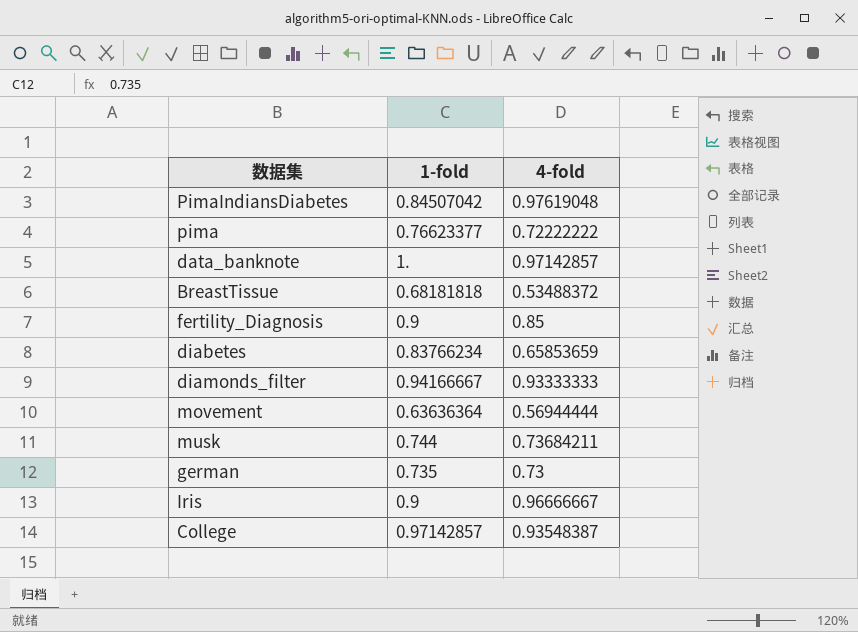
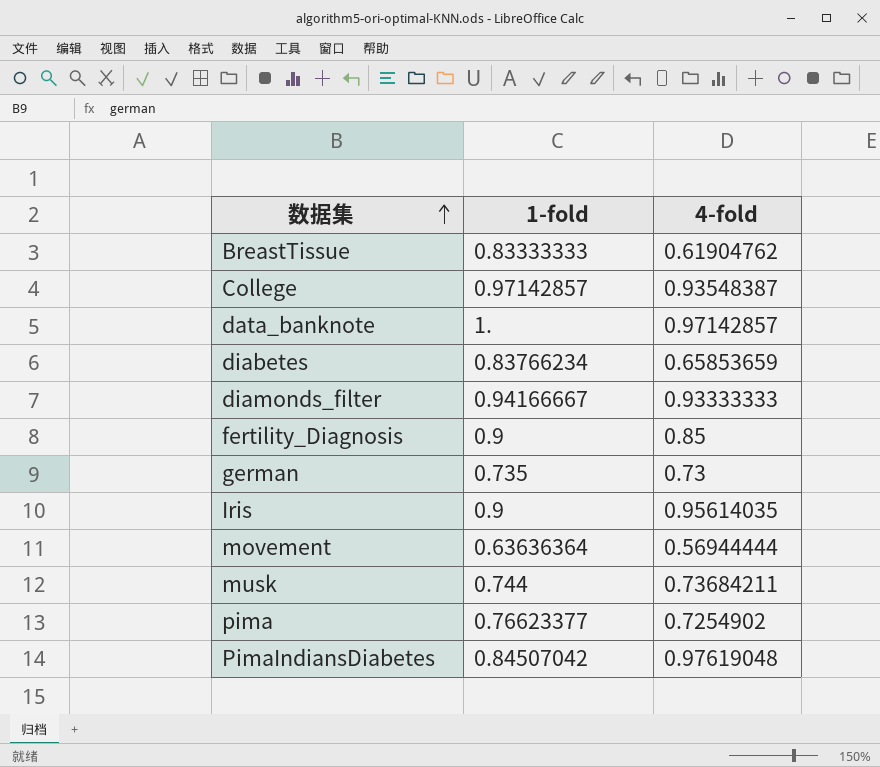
row order: none -> 数据集 ascending
BreastTissue | 1-fold: 0.68181818 -> 0.83333333
BreastTissue | 4-fold: 0.53488372 -> 0.61904762
Iris | 4-fold: 0.96666667 -> 0.95614035
pima | 4-fold: 0.72222222 -> 0.7254902

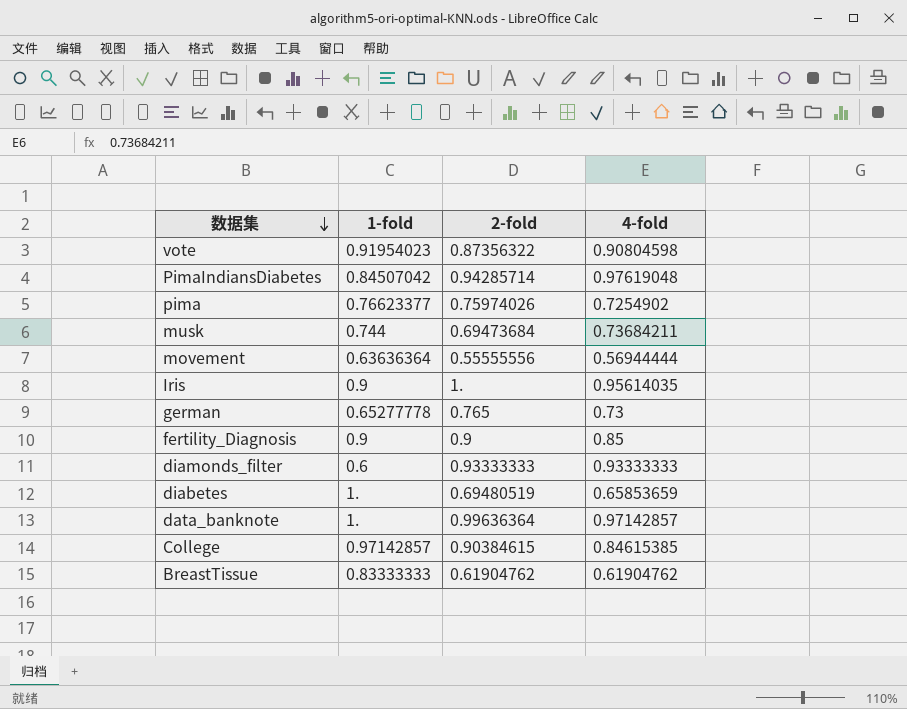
row order: 数据集 ascending -> 数据集 descending
column 2-fold | position: none -> 3
row vote: none -> 0.91954023 | 0.87356322 | 0.90804598
german | 1-fold: 0.735 -> 0.65277778
diamonds_filter | 1-fold: 0.94166667 -> 0.6
diabetes | 1-fold: 0.83766234 -> 1.
College | 4-fold: 0.93548387 -> 0.84615385

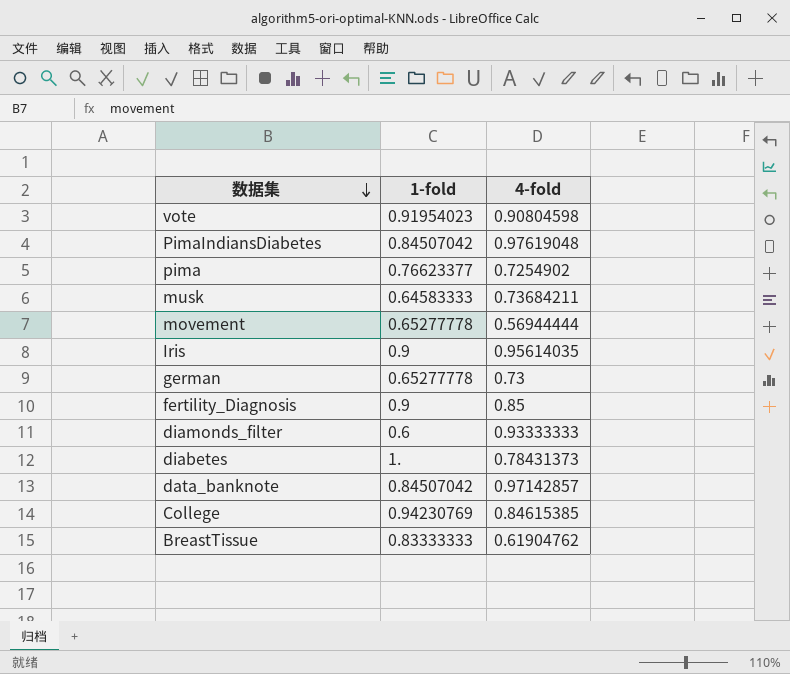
column 2-fold | position: 3 -> none
musk | 1-fold: 0.744 -> 0.64583333
movement | 1-fold: 0.63636364 -> 0.65277778
diabetes | 4-fold: 0.65853659 -> 0.78431373
data_banknote | 1-fold: 1. -> 0.84507042
College | 1-fold: 0.97142857 -> 0.94230769

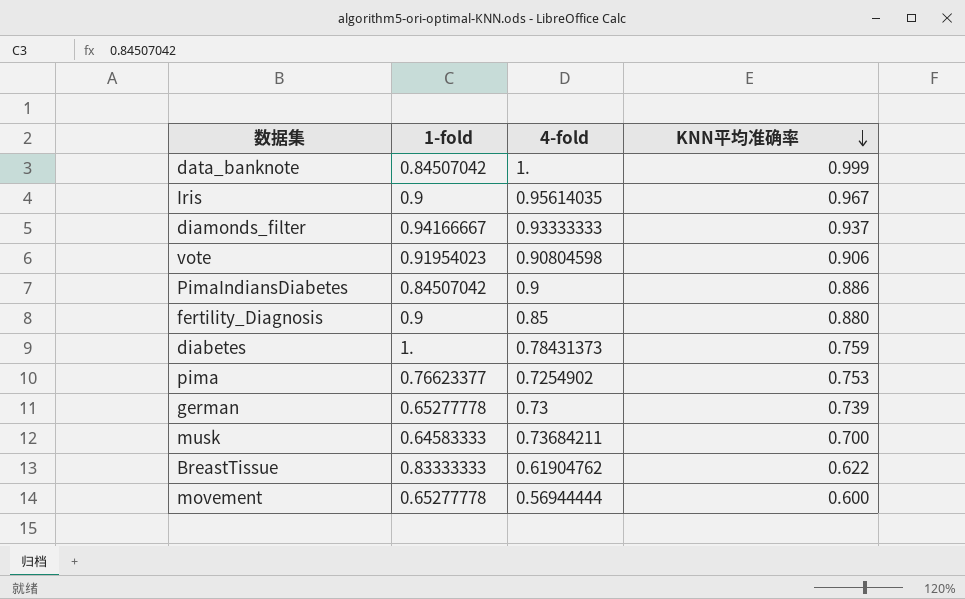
row order: 数据集 descending -> KNN平均准确率 descending
column KNN平均准确率 | position: none -> 4
row College: 0.94230769 | 0.84615385 -> none
data_banknote | 4-fold: 0.97142857 -> 1.
diamonds_filter | 1-fold: 0.6 -> 0.94166667
PimaIndiansDiabetes | 4-fold: 0.97619048 -> 0.9

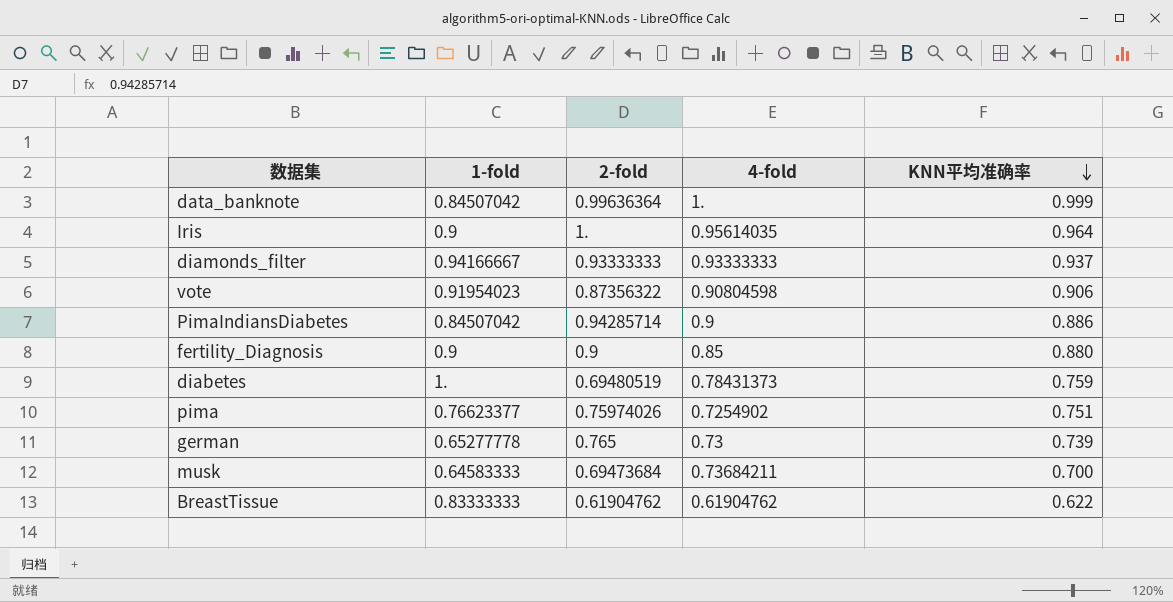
column 2-fold | position: none -> 3
row movement: 0.65277778 | 0.56944444 | 0.600 -> none
Iris | KNN平均准确率: 0.967 -> 0.964
pima | KNN平均准确率: 0.753 -> 0.751

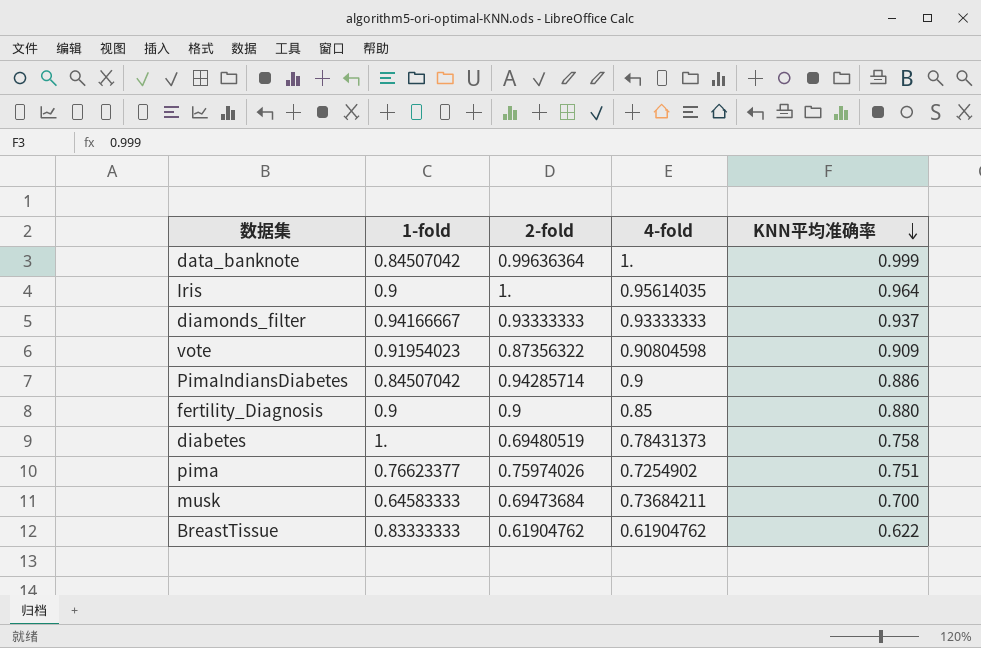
row german: 0.65277778 | 0.765 | 0.73 | 0.739 -> none
vote | KNN平均准确率: 0.906 -> 0.909
diabetes | KNN平均准确率: 0.759 -> 0.758

